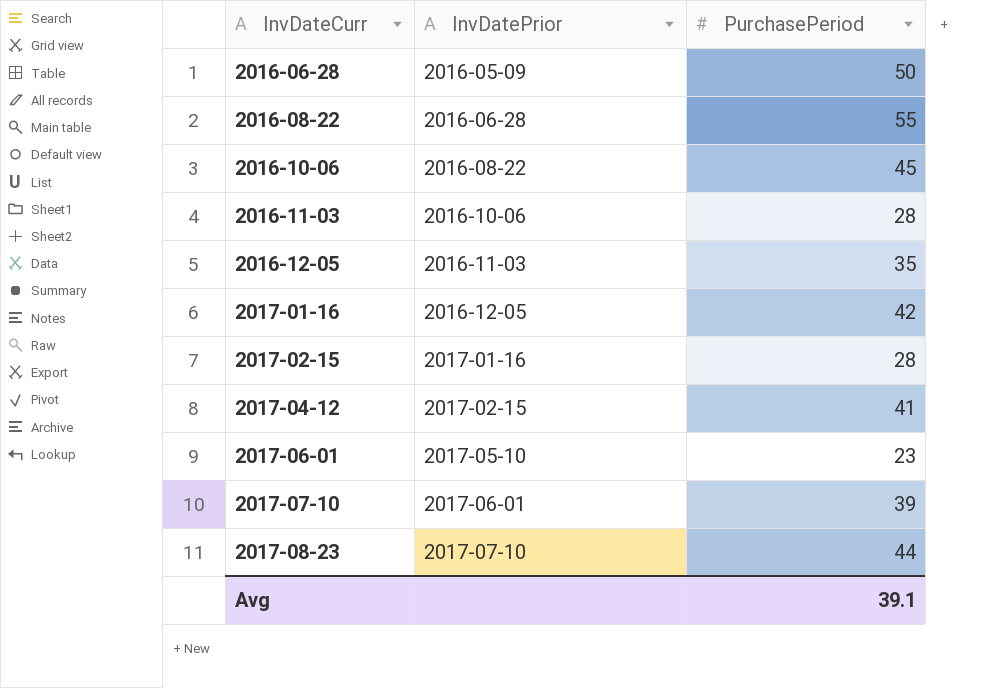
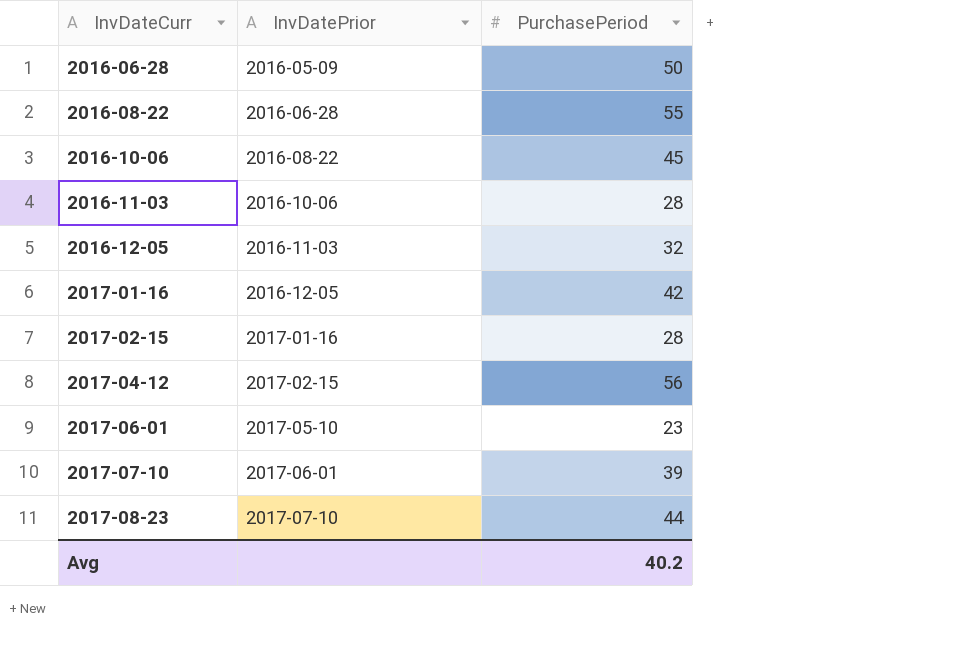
2016-12-05 | PurchasePeriod: 35 -> 32
2017-04-12 | PurchasePeriod: 41 -> 56
Avg | PurchasePeriod: 39.1 -> 40.2

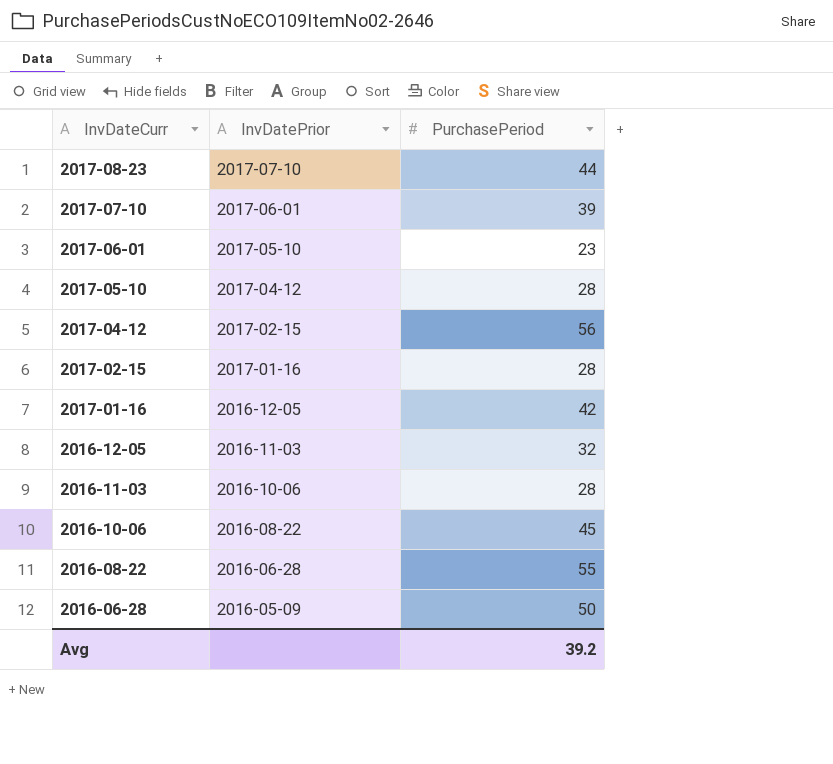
row order: InvDateCurr ascending -> InvDateCurr descending
row 2017-05-10: none -> 2017-04-12 | 28
Avg | PurchasePeriod: 40.2 -> 39.2

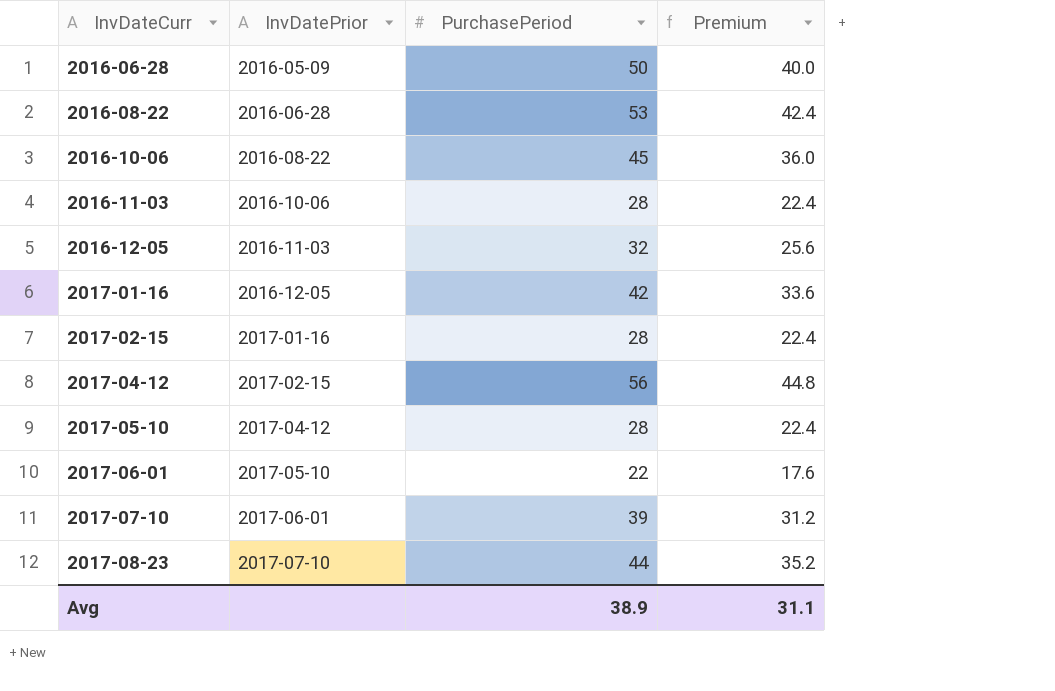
row order: InvDateCurr descending -> InvDateCurr ascending
column Premium | formula: none -> [PurchasePeriod] * 0.8
2016-08-22 | PurchasePeriod: 55 -> 53
2017-06-01 | PurchasePeriod: 23 -> 22
Avg | PurchasePeriod: 39.2 -> 38.9

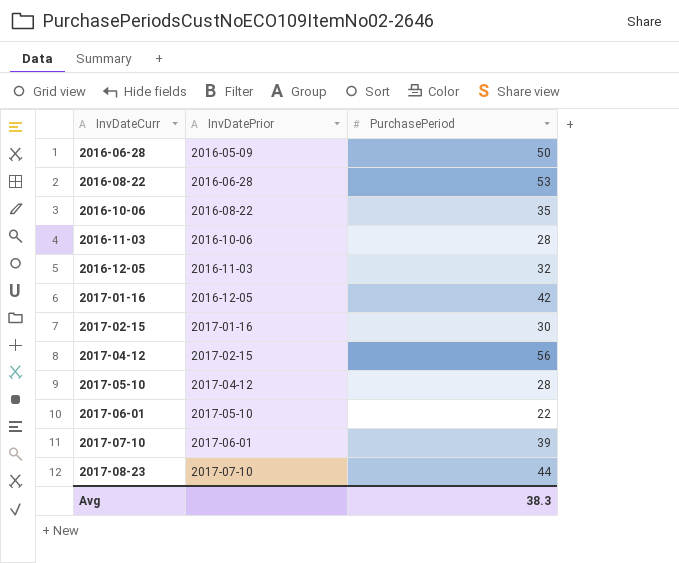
column Premium | formula: [PurchasePeriod] * 0.8 -> none
2016-10-06 | PurchasePeriod: 45 -> 35
2017-02-15 | PurchasePeriod: 28 -> 30
Avg | PurchasePeriod: 38.9 -> 38.3

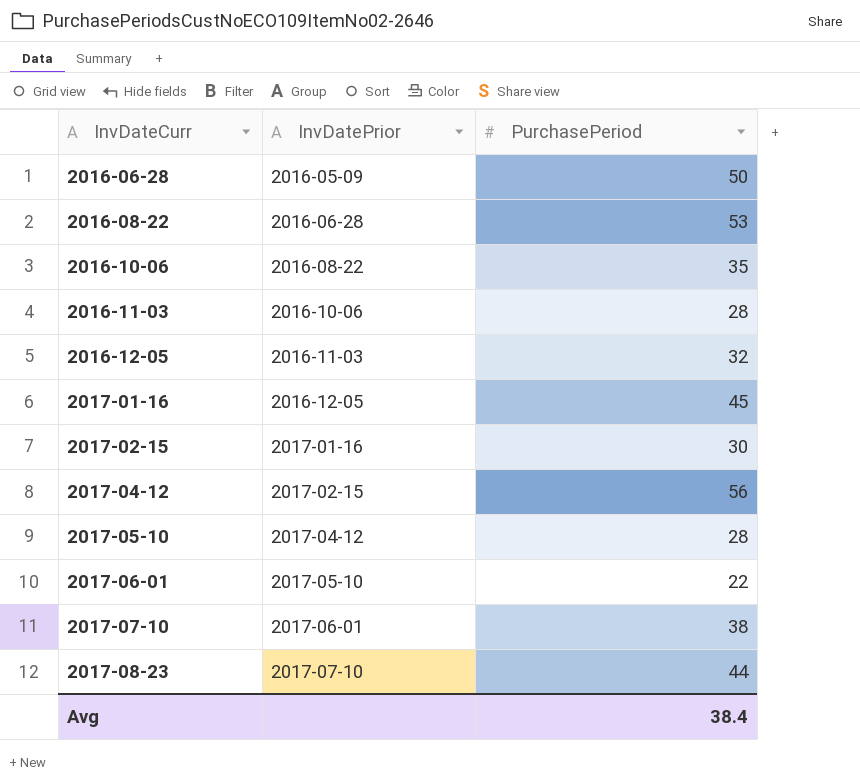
2017-01-16 | PurchasePeriod: 42 -> 45
2017-07-10 | PurchasePeriod: 39 -> 38
Avg | PurchasePeriod: 38.3 -> 38.4

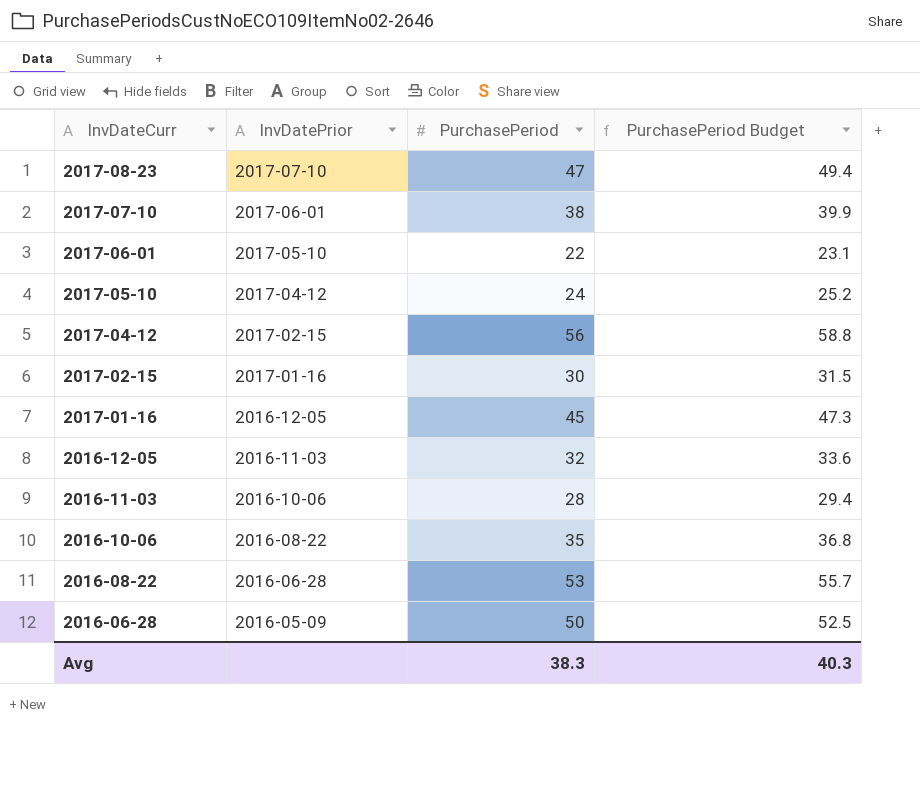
row order: InvDateCurr ascending -> InvDateCurr descending
column PurchasePeriod Budget | formula: none -> [PurchasePeriod] * 1.05
2017-08-23 | PurchasePeriod: 44 -> 47
2017-05-10 | PurchasePeriod: 28 -> 24
Avg | PurchasePeriod: 38.4 -> 38.3

